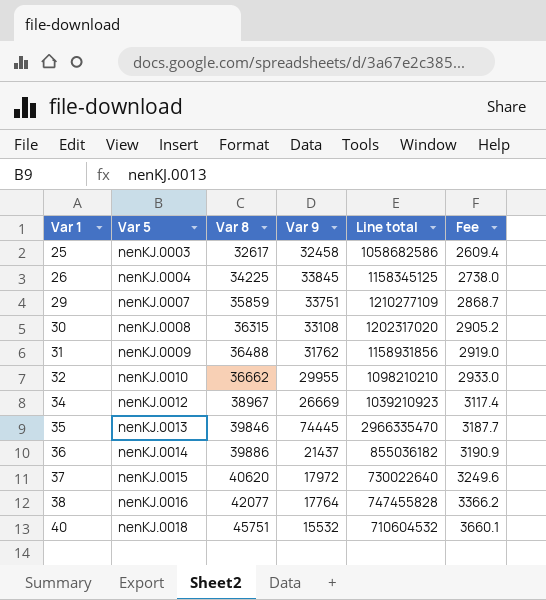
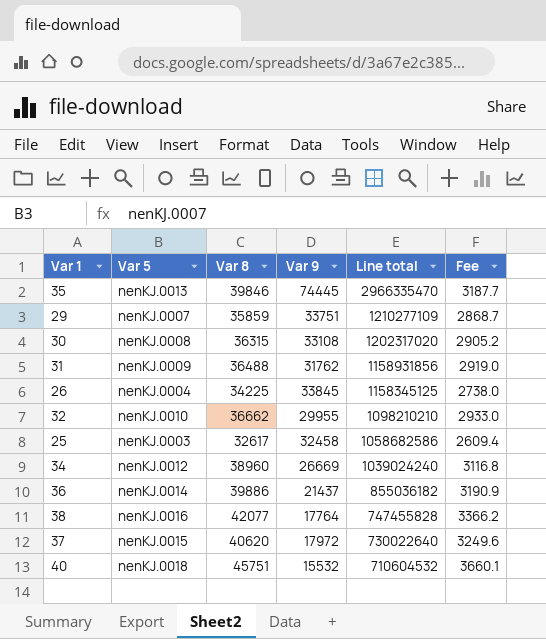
row order: Var 1 ascending -> Line total descending
34 | Var 8: 38967 -> 38960
34 | Line total: 1039210923 -> 1039024240
34 | Fee: 3117.4 -> 3116.8

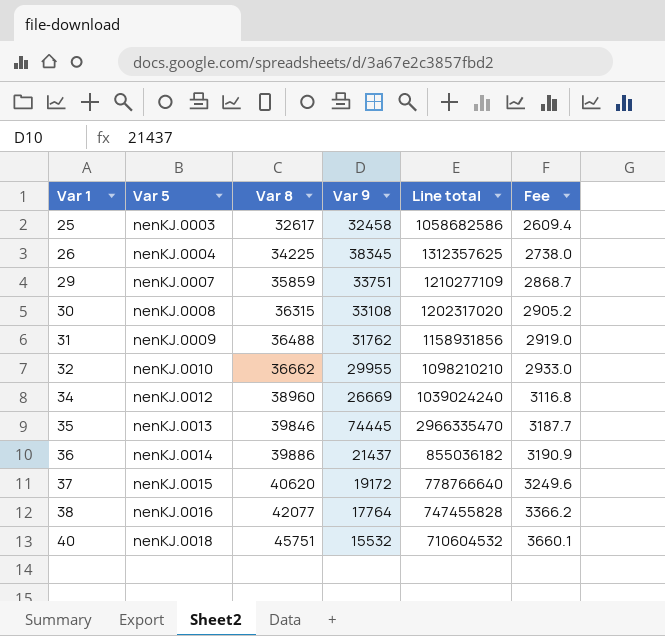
row order: Line total descending -> Var 1 ascending
26 | Var 9: 33845 -> 38345
26 | Line total: 1158345125 -> 1312357625
37 | Var 9: 17972 -> 19172
37 | Line total: 730022640 -> 778766640

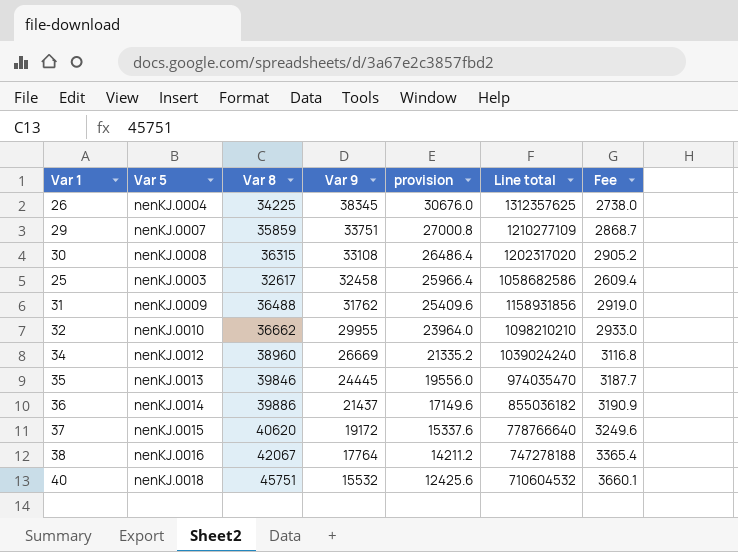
row order: Var 1 ascending -> Var 9 descending
column provision | formula: none -> [Var 9] * 0.8
35 | Var 9: 74445 -> 24445
35 | Line total: 2966335470 -> 974035470
38 | Var 8: 42077 -> 42067
38 | Line total: 747455828 -> 747278188
38 | Fee: 3366.2 -> 3365.4

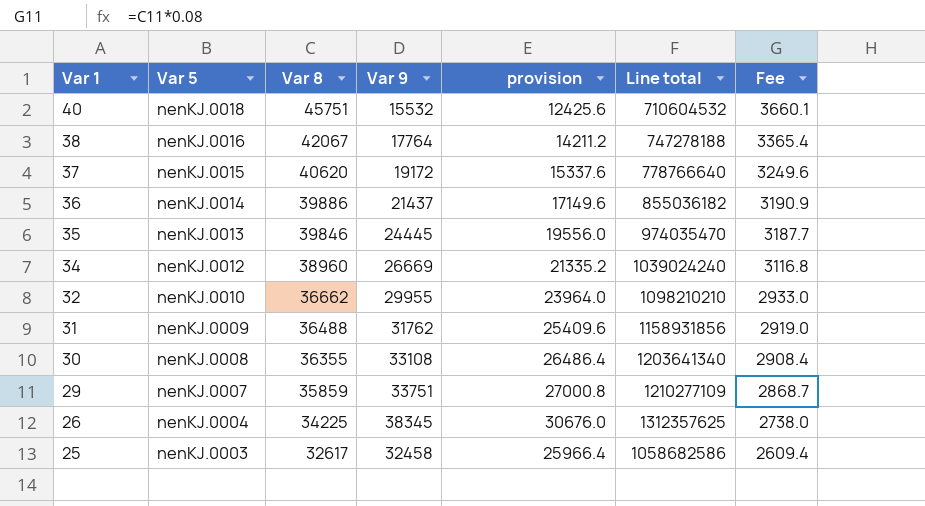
row order: Var 9 descending -> Var 1 descending
30 | Var 8: 36315 -> 36355
30 | Line total: 1202317020 -> 1203641340
30 | Fee: 2905.2 -> 2908.4

